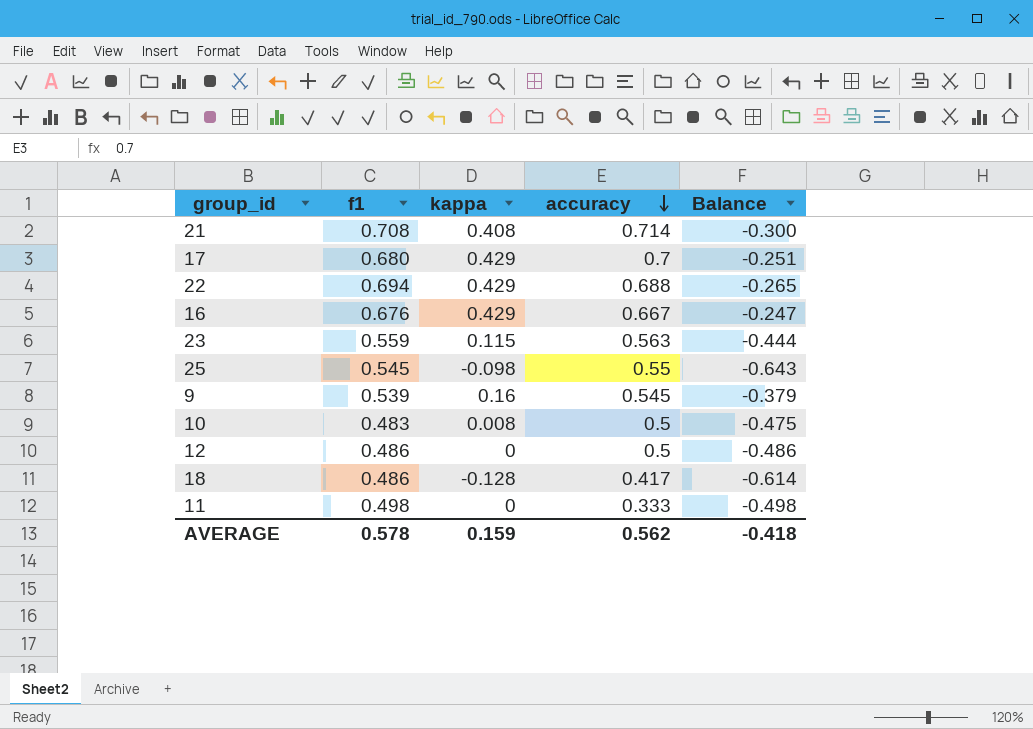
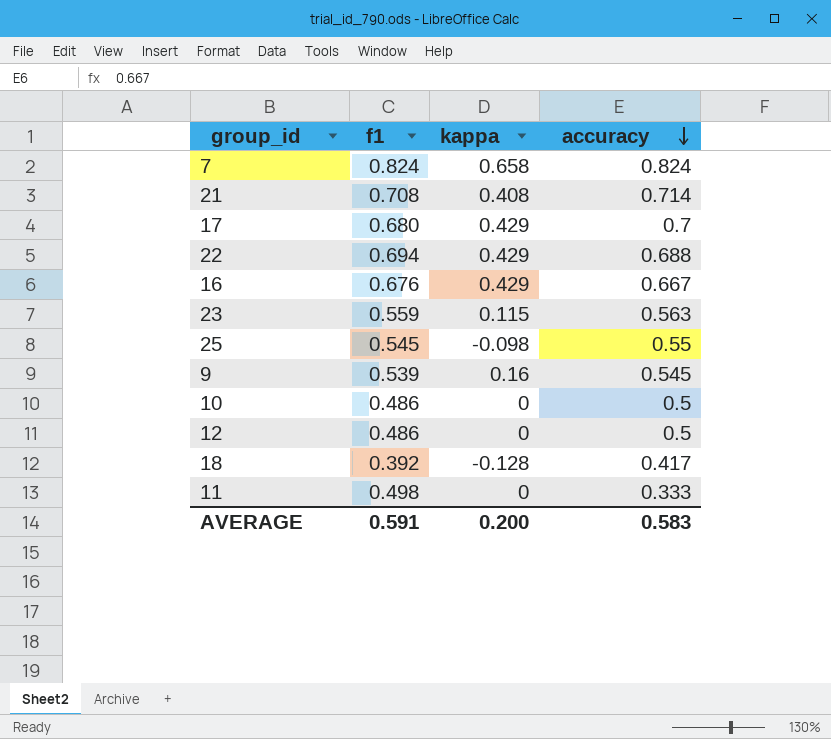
column Balance | formula: [kappa] - [f1] -> none
row 7: none -> 0.824 | 0.658 | 0.824
10 | f1: 0.483 -> 0.486
10 | kappa: 0.008 -> 0
18 | f1: 0.486 -> 0.392
AVERAGE | f1: 0.578 -> 0.591
AVERAGE | kappa: 0.159 -> 0.200
AVERAGE | accuracy: 0.562 -> 0.583

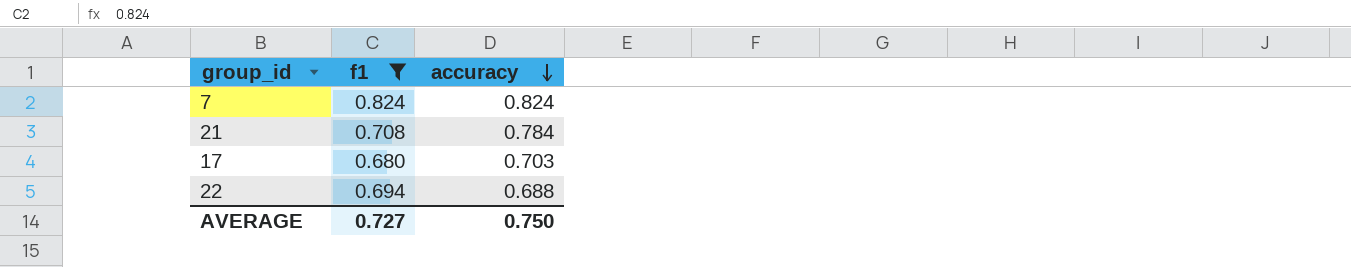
filter: none -> f1 >= 0.680
column kappa | position: 3 -> none
21 | accuracy: 0.714 -> 0.784
17 | accuracy: 0.7 -> 0.703
AVERAGE | f1: 0.591 -> 0.727
AVERAGE | accuracy: 0.583 -> 0.750

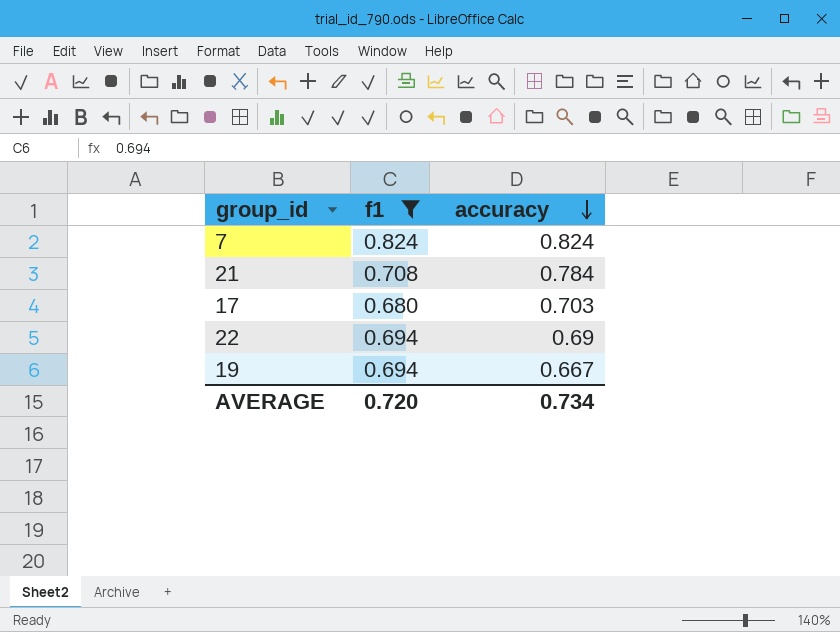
22 | accuracy: 0.688 -> 0.69
row 19: none -> 0.694 | 0.667
AVERAGE | f1: 0.727 -> 0.720
AVERAGE | accuracy: 0.750 -> 0.734

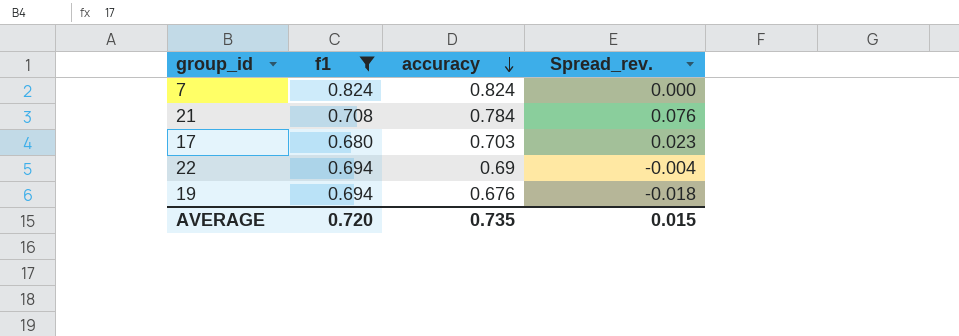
column Spread_rev. | formula: none -> [accuracy] - [f1]
19 | accuracy: 0.667 -> 0.676
AVERAGE | accuracy: 0.734 -> 0.735

